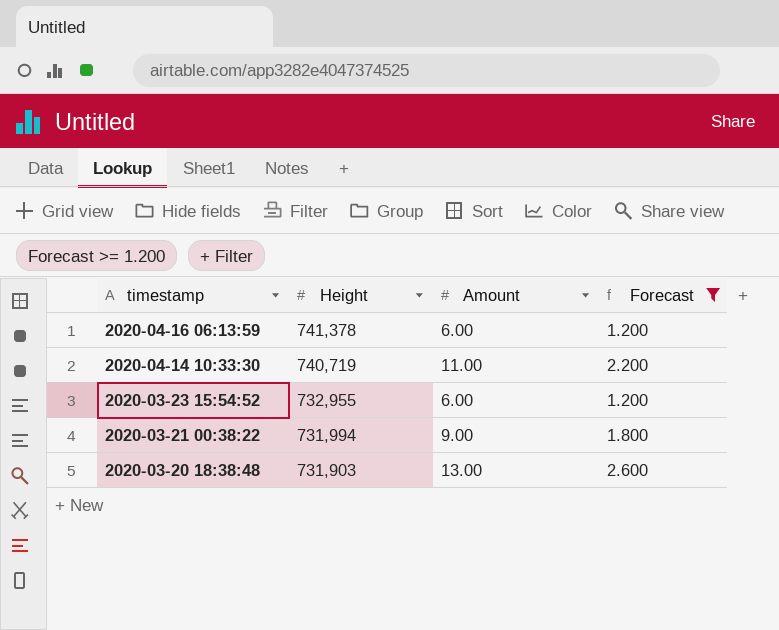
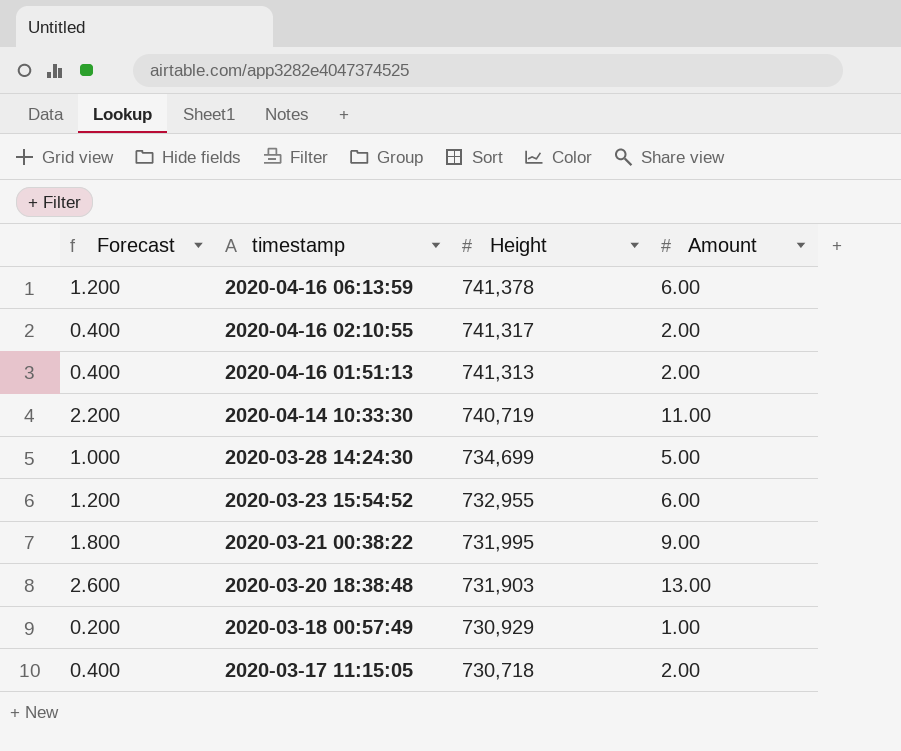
filter: Forecast >= 1.200 -> none
column Forecast | position: 4 -> 1
2020-03-21 00:38:22 | Height: 731,994 -> 731,995

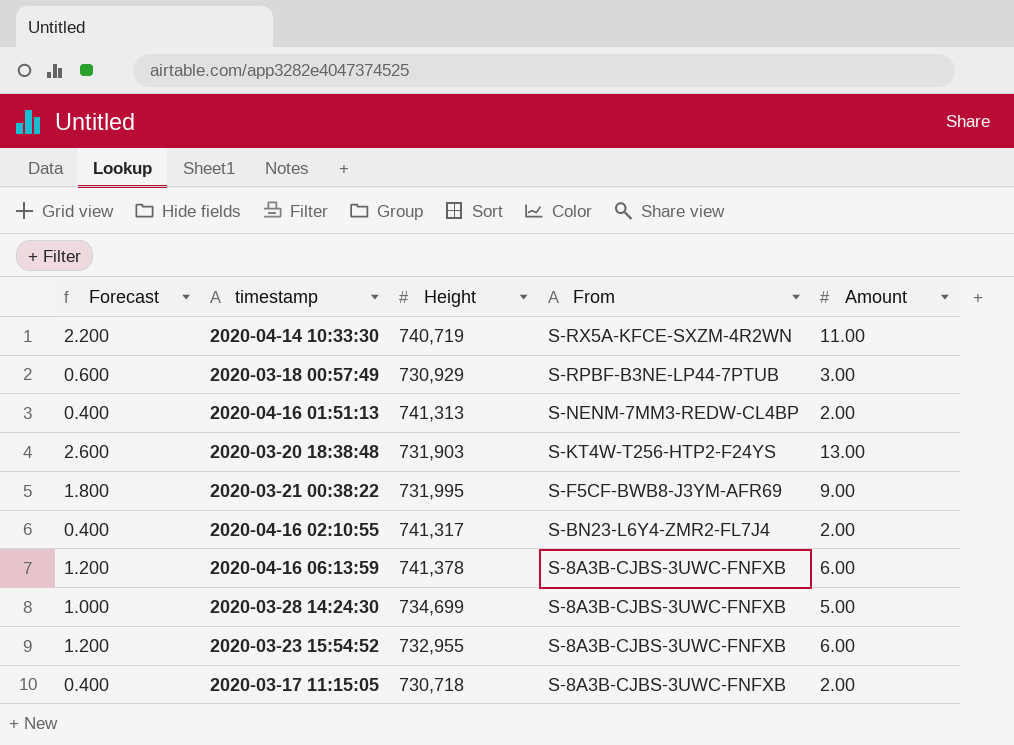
row order: timestamp descending -> From descending
column From | position: none -> 4
2020-03-18 00:57:49 | Forecast: 0.200 -> 0.600
2020-03-18 00:57:49 | Amount: 1.00 -> 3.00

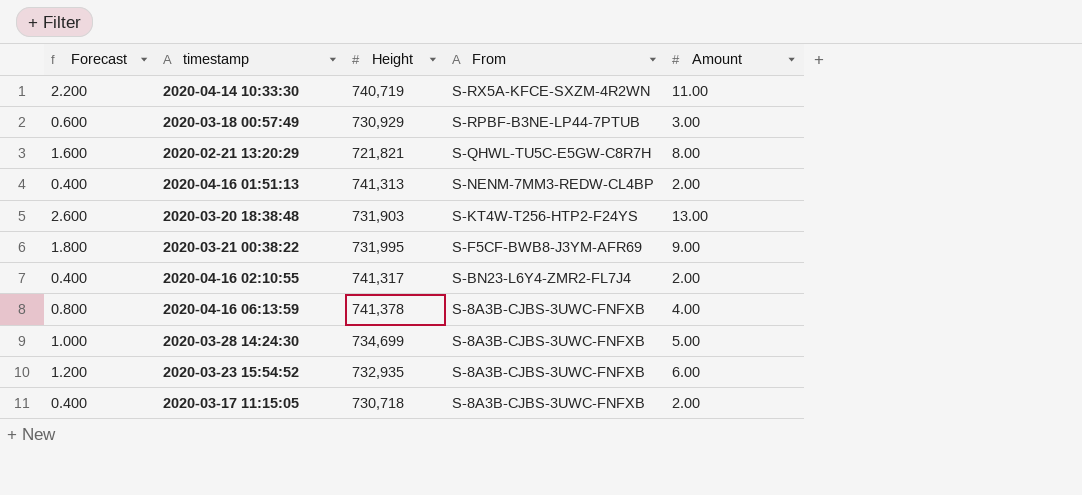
row 2020-02-21 13:20:29: none -> 1.600 | 721,821 | S-QHWL-TU5C-E5GW-C8R7H | 8.00
2020-04-16 06:13:59 | Forecast: 1.200 -> 0.800
2020-04-16 06:13:59 | Amount: 6.00 -> 4.00
2020-03-23 15:54:52 | Height: 732,955 -> 732,935

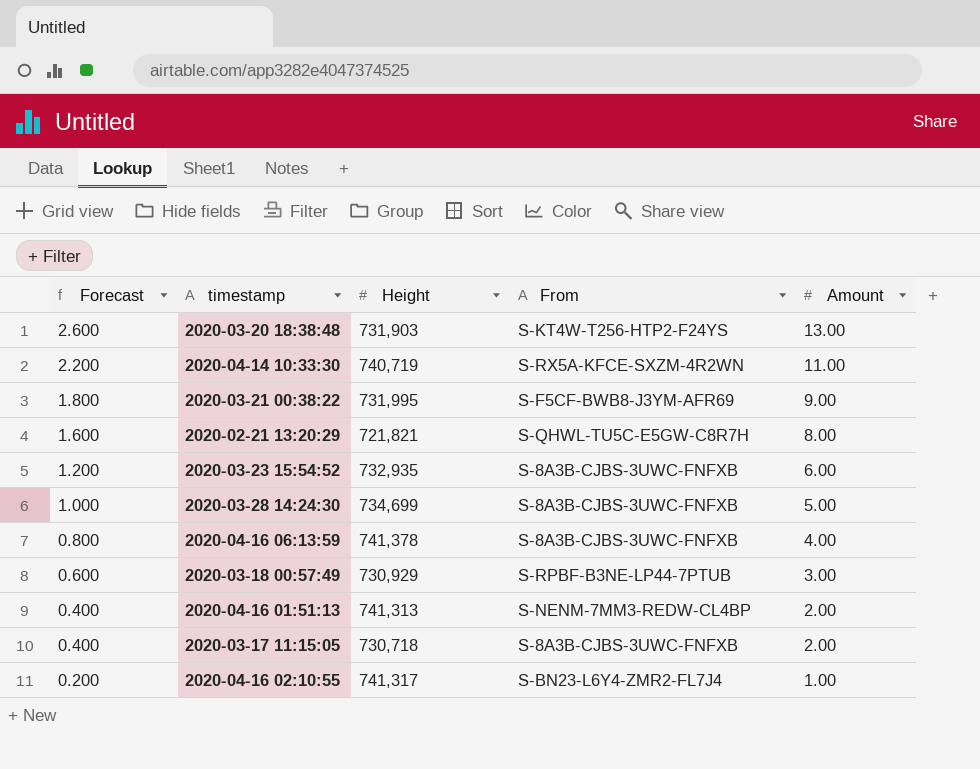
row order: From descending -> Forecast descending
2020-04-16 02:10:55 | Forecast: 0.400 -> 0.200
2020-04-16 02:10:55 | Amount: 2.00 -> 1.00

